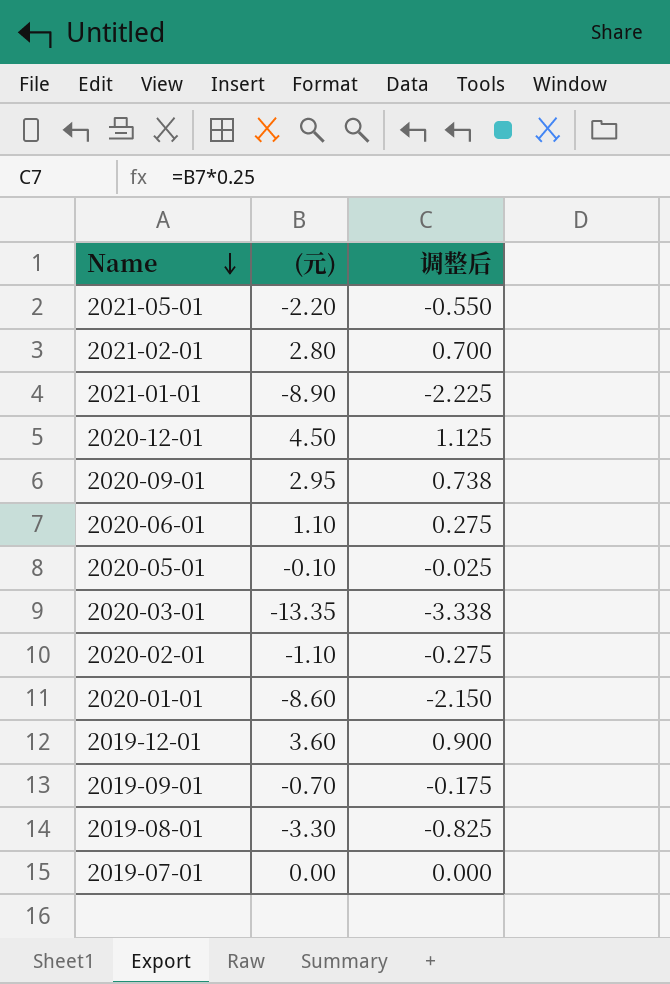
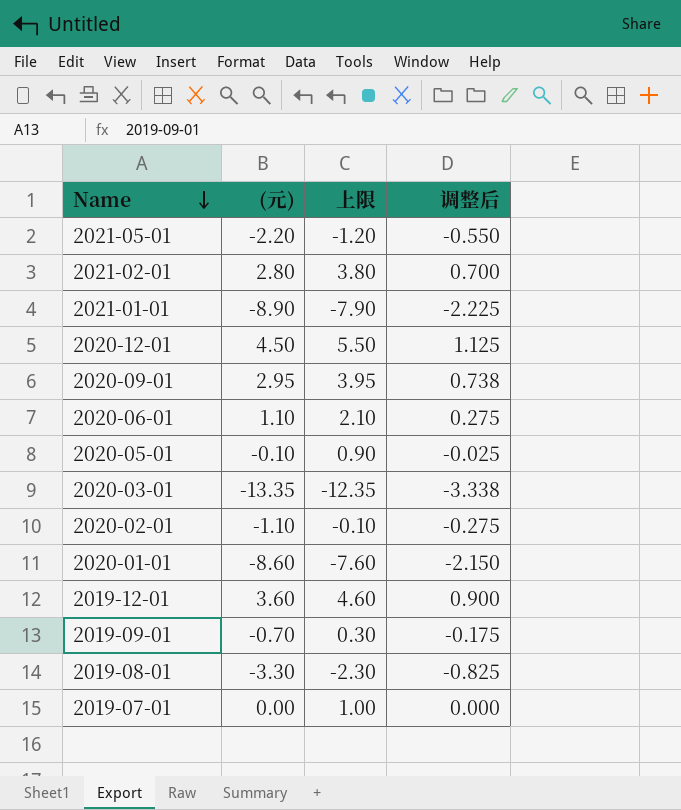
column 上限 | formula: none -> [(元)] + 1

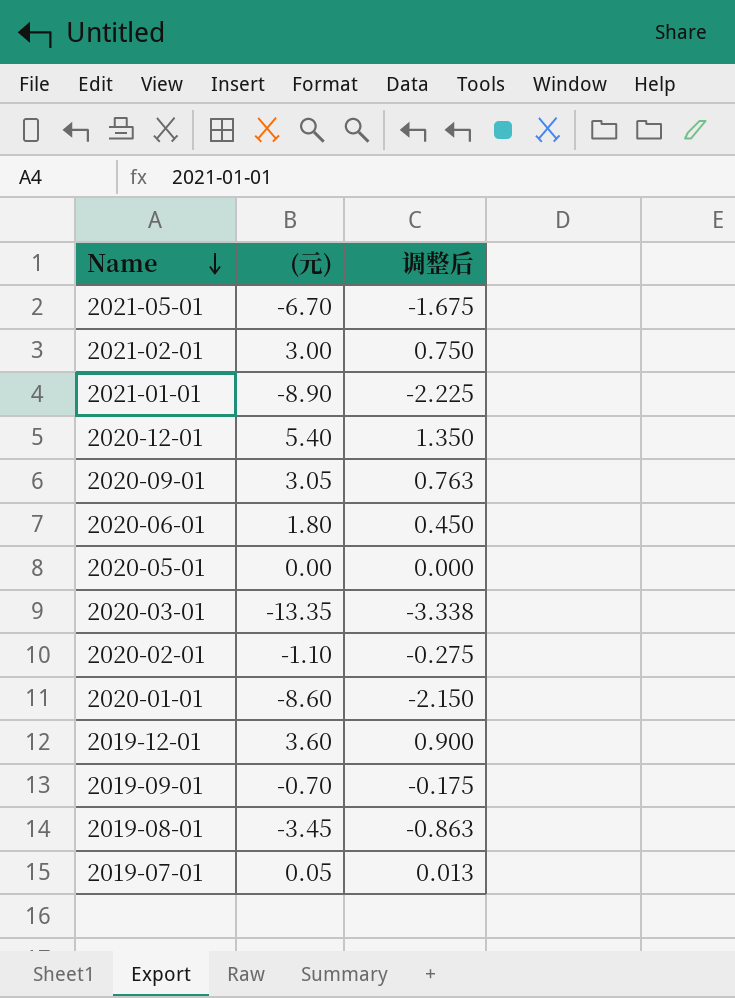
column 上限 | formula: [(元)] + 1 -> none
2021-05-01 | (元): -2.20 -> -6.70
2021-05-01 | 调整后: -0.550 -> -1.675
2021-02-01 | (元): 2.80 -> 3.00
2021-02-01 | 调整后: 0.700 -> 0.750
2020-12-01 | (元): 4.50 -> 5.40
2020-12-01 | 调整后: 1.125 -> 1.350
2020-09-01 | (元): 2.95 -> 3.05
2020-09-01 | 调整后: 0.738 -> 0.763
2020-06-01 | (元): 1.10 -> 1.80
2020-06-01 | 调整后: 0.275 -> 0.450
2020-05-01 | (元): -0.10 -> 0.00
2020-05-01 | 调整后: -0.025 -> 0.000
2019-08-01 | (元): -3.30 -> -3.45
2019-08-01 | 调整后: -0.825 -> -0.863
2019-07-01 | (元): 0.00 -> 0.05
2019-07-01 | 调整后: 0.000 -> 0.013

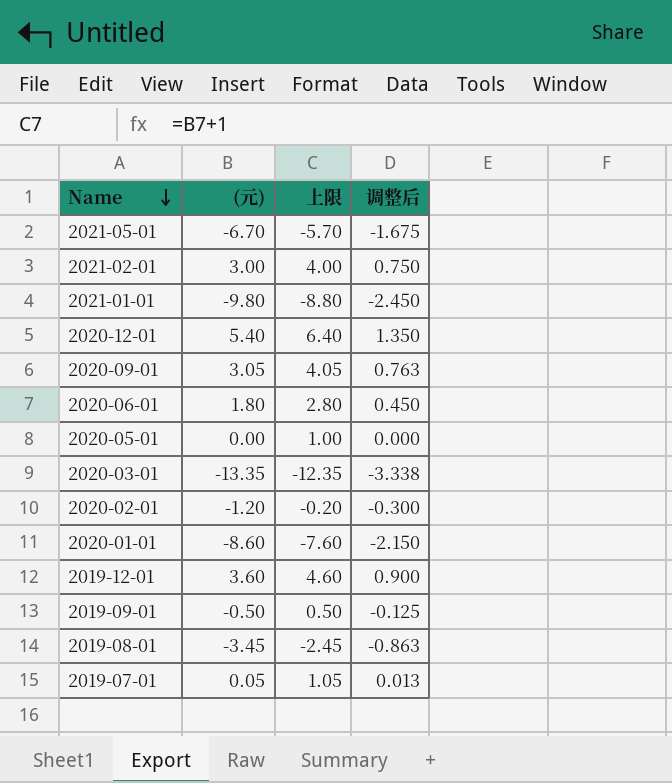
column 上限 | formula: none -> [(元)] + 1
2021-01-01 | (元): -8.90 -> -9.80
2021-01-01 | 调整后: -2.225 -> -2.450
2020-02-01 | (元): -1.10 -> -1.20
2020-02-01 | 调整后: -0.275 -> -0.300
2019-09-01 | (元): -0.70 -> -0.50
2019-09-01 | 调整后: -0.175 -> -0.125

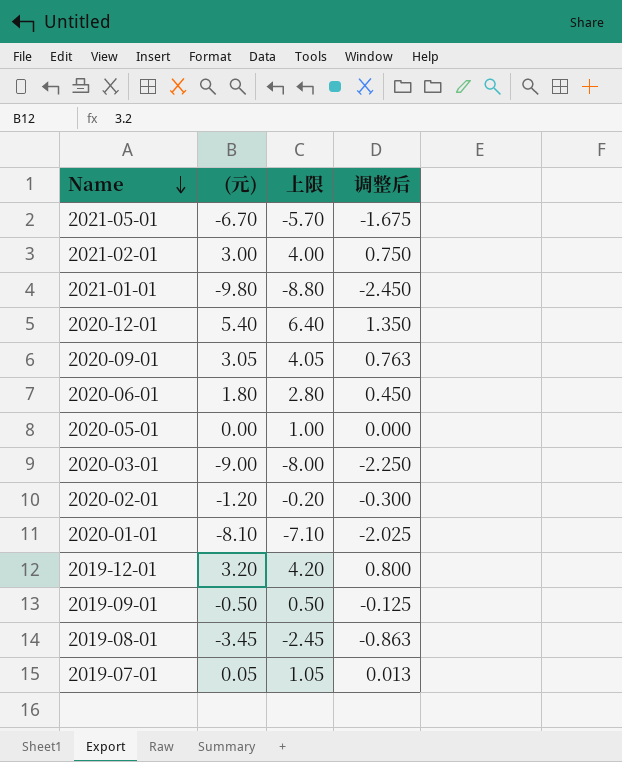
2020-03-01 | (元): -13.35 -> -9.00
2020-03-01 | 上限: -12.35 -> -8.00
2020-03-01 | 调整后: -3.338 -> -2.250
2020-01-01 | (元): -8.60 -> -8.10
2020-01-01 | 上限: -7.60 -> -7.10
2020-01-01 | 调整后: -2.150 -> -2.025
2019-12-01 | (元): 3.60 -> 3.20
2019-12-01 | 上限: 4.60 -> 4.20
2019-12-01 | 调整后: 0.900 -> 0.800

